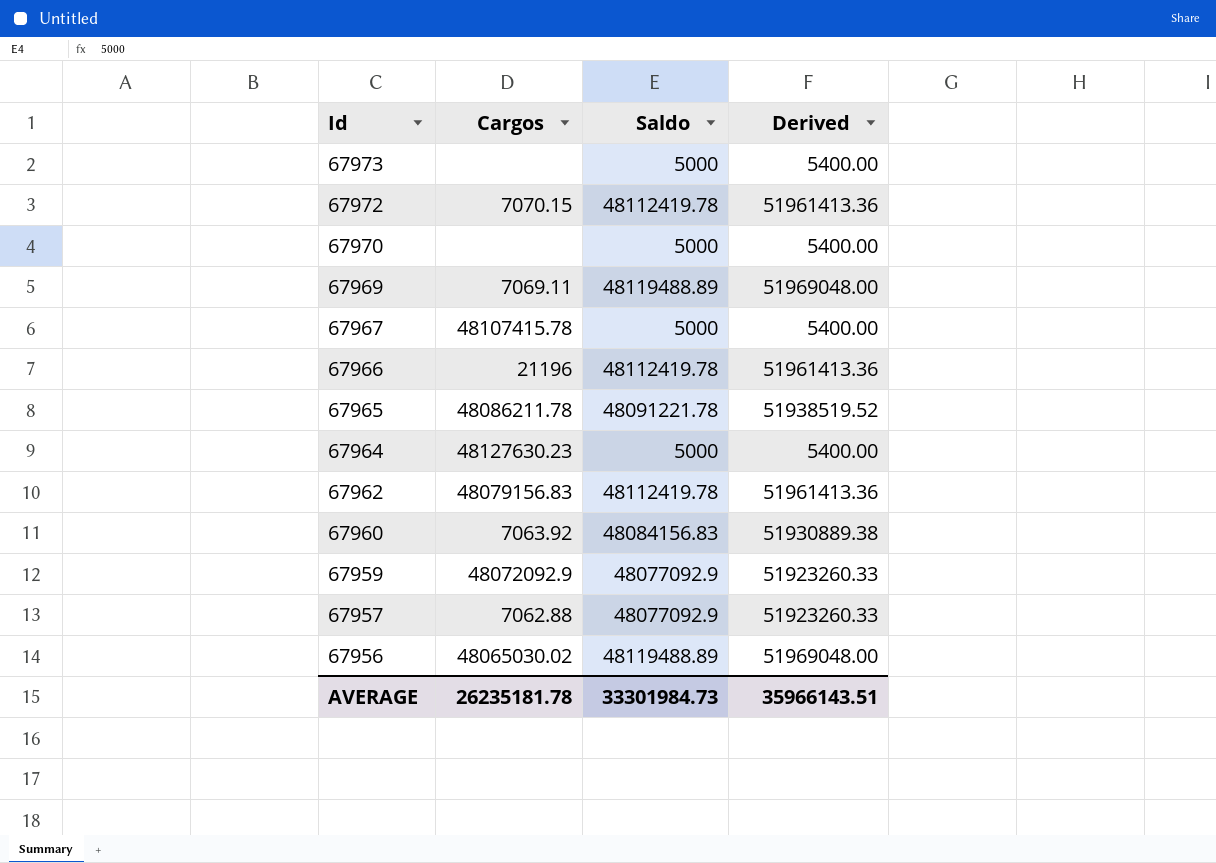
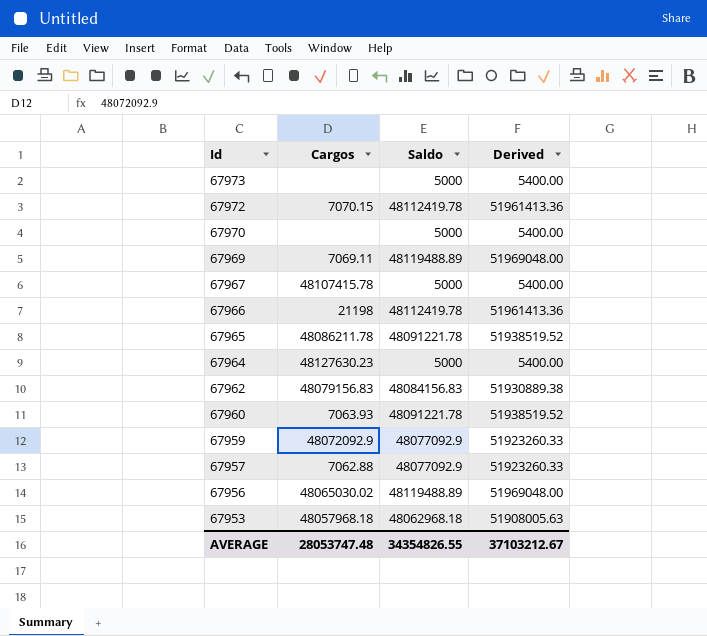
67966 | Cargos: 21196 -> 21198
67962 | Saldo: 48112419.78 -> 48084156.83
67962 | Derived: 51961413.36 -> 51930889.38
67960 | Cargos: 7063.92 -> 7063.93
67960 | Saldo: 48084156.83 -> 48091221.78
67960 | Derived: 51930889.38 -> 51938519.52
row 67953: none -> 48057968.18 | 48062968.18 | 51908005.63
AVERAGE | Cargos: 26235181.78 -> 28053747.48
AVERAGE | Saldo: 33301984.73 -> 34354826.55
AVERAGE | Derived: 35966143.51 -> 37103212.67

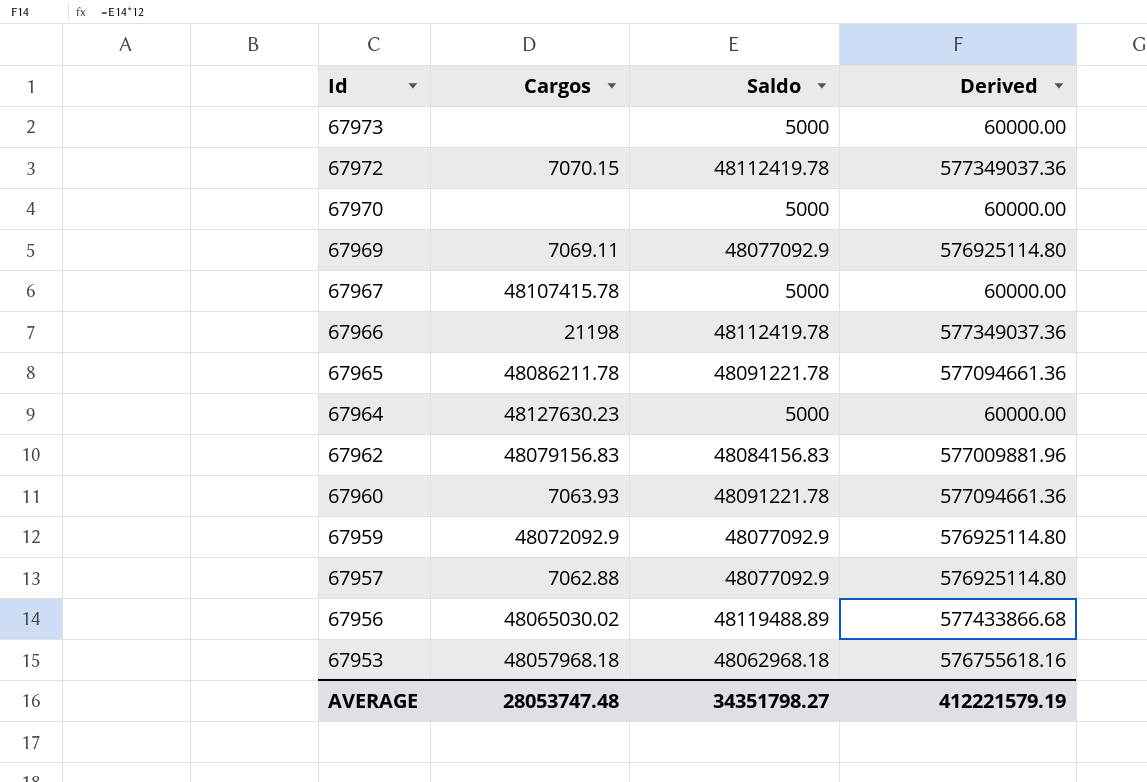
column Derived | formula: [Saldo] * 1.08 -> [Saldo] * 12
67969 | Saldo: 48119488.89 -> 48077092.9
AVERAGE | Saldo: 34354826.55 -> 34351798.27
AVERAGE | Derived: 37103212.67 -> 412221579.19

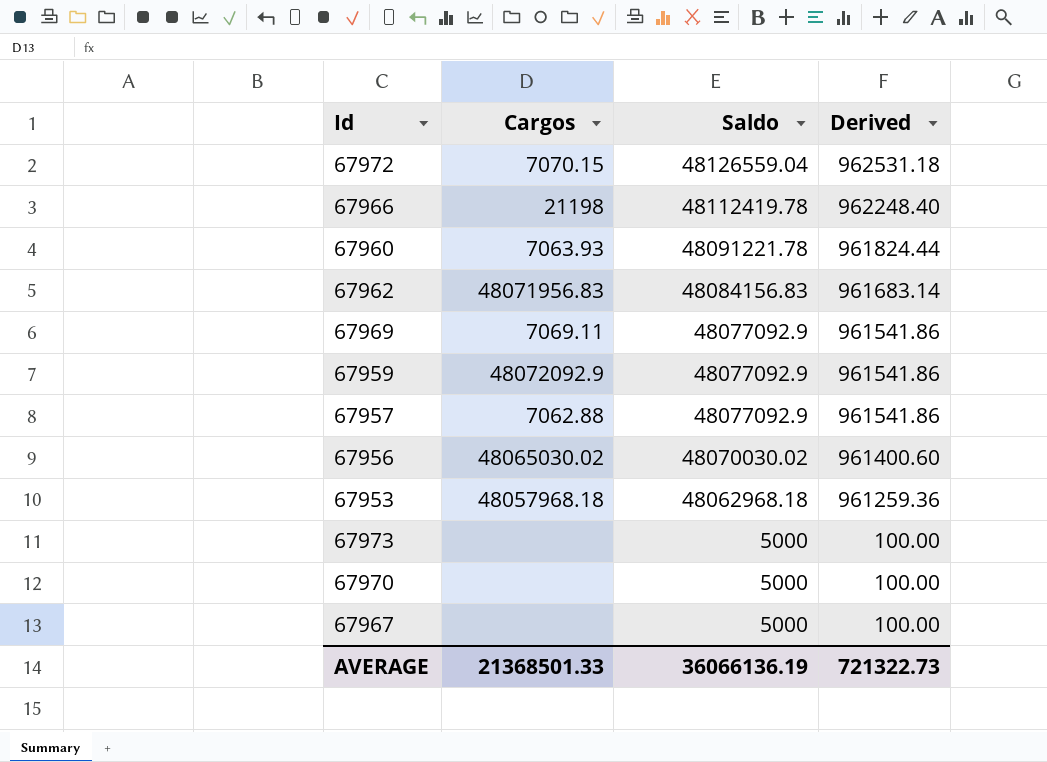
row order: Id descending -> Saldo descending
column Derived | formula: [Saldo] * 12 -> [Saldo] * 0.02
row 67965: 48086211.78 | 48091221.78 | 577094661.36 -> none
row 67964: 48127630.23 | 5000 | 60000.00 -> none
67972 | Saldo: 48112419.78 -> 48126559.04
67962 | Cargos: 48079156.83 -> 48071956.83
67956 | Saldo: 48119488.89 -> 48070030.02
67967 | Cargos: 48107415.78 -> none
AVERAGE | Cargos: 28053747.48 -> 21368501.33
AVERAGE | Saldo: 34351798.27 -> 36066136.19
AVERAGE | Derived: 412221579.19 -> 721322.73

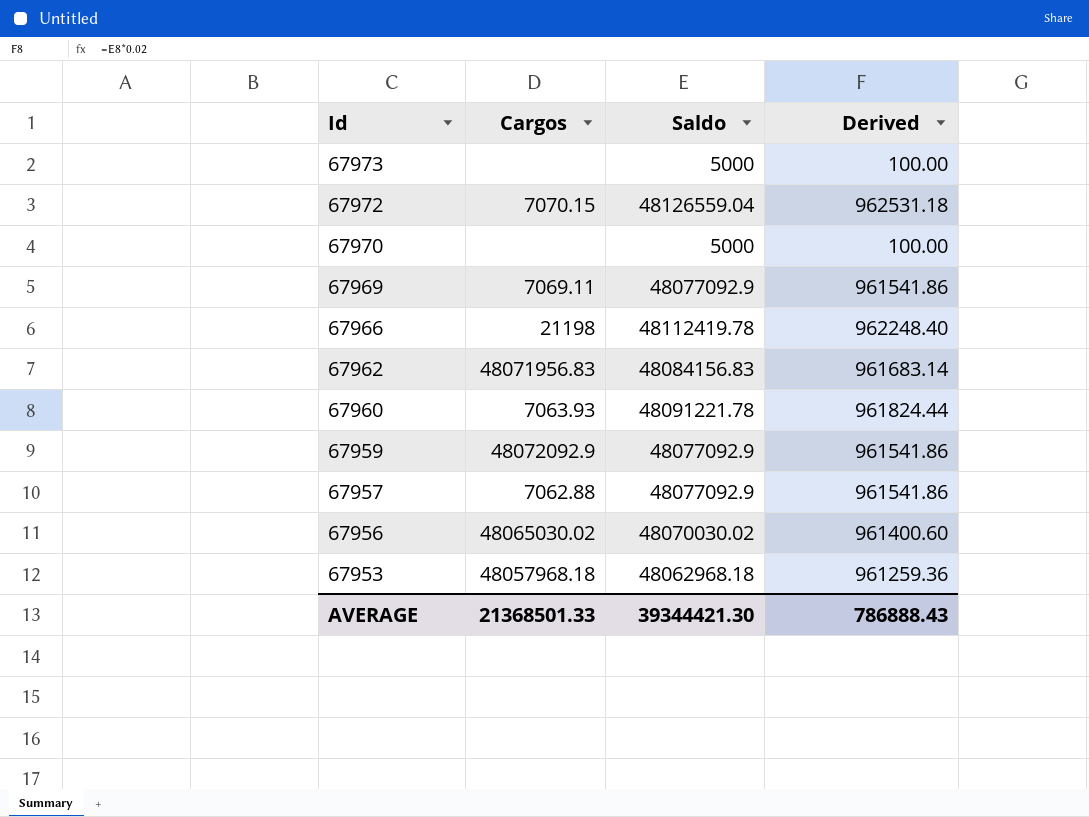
row order: Saldo descending -> Id descending
row 67967: none | 5000 | 100.00 -> none
AVERAGE | Saldo: 36066136.19 -> 39344421.30
AVERAGE | Derived: 721322.73 -> 786888.43

